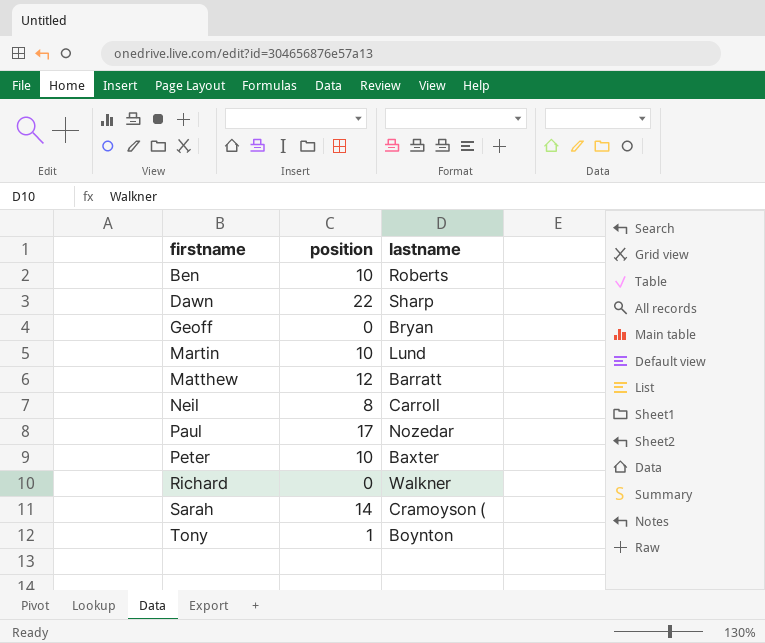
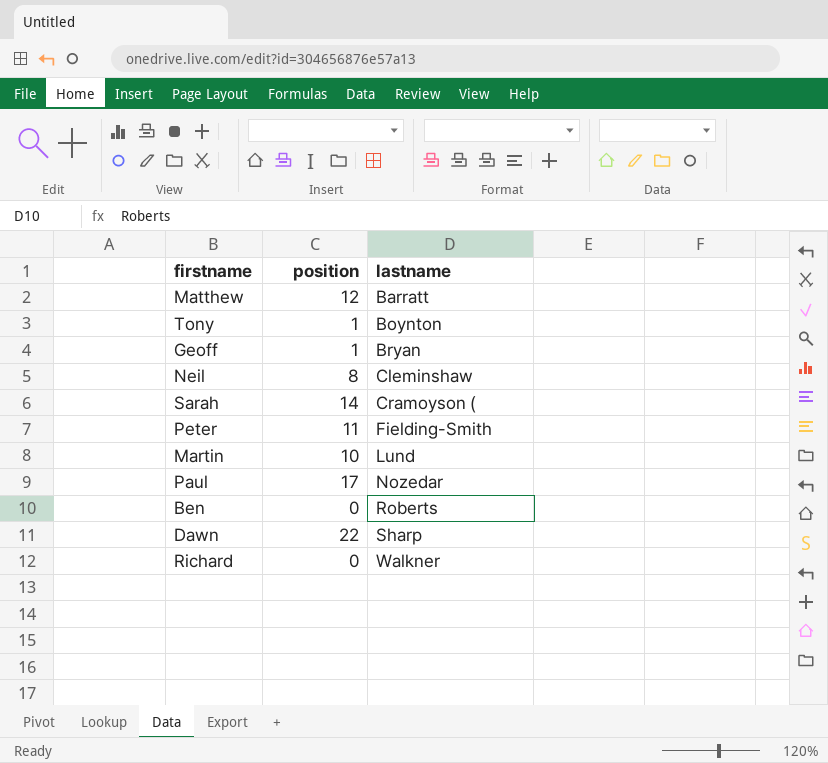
row order: firstname ascending -> lastname ascending
Geoff | position: 0 -> 1
Neil | lastname: Carroll -> Cleminshaw
Peter | position: 10 -> 11
Peter | lastname: Baxter -> Fielding-Smith
Ben | position: 10 -> 0

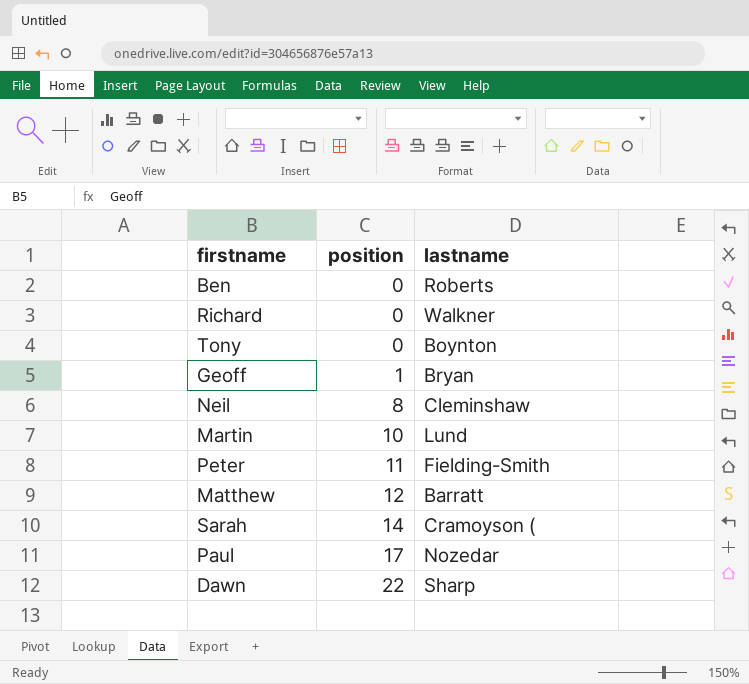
row order: lastname ascending -> position ascending
Tony | position: 1 -> 0

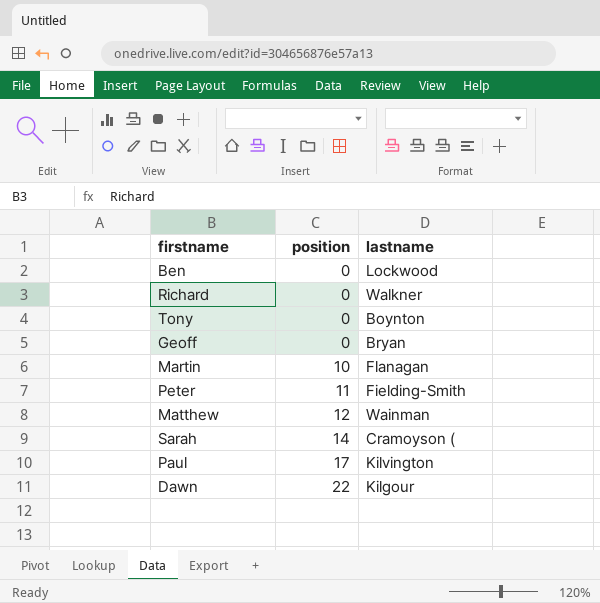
row Neil: 8 | Cleminshaw -> none
Ben | lastname: Roberts -> Lockwood
Geoff | position: 1 -> 0
Martin | lastname: Lund -> Flanagan
Matthew | lastname: Barratt -> Wainman
Paul | lastname: Nozedar -> Kilvington
Dawn | lastname: Sharp -> Kilgour

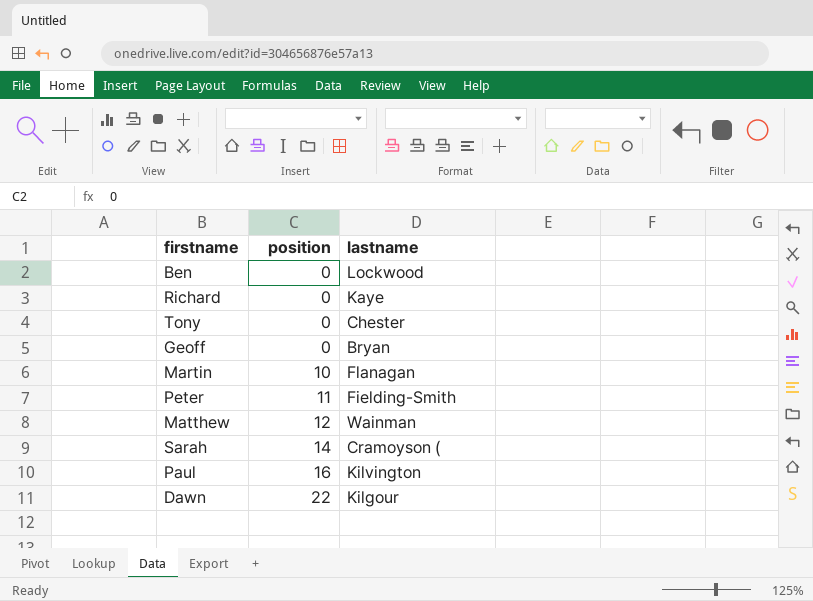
Richard | lastname: Walkner -> Kaye
Tony | lastname: Boynton -> Chester
Paul | position: 17 -> 16

